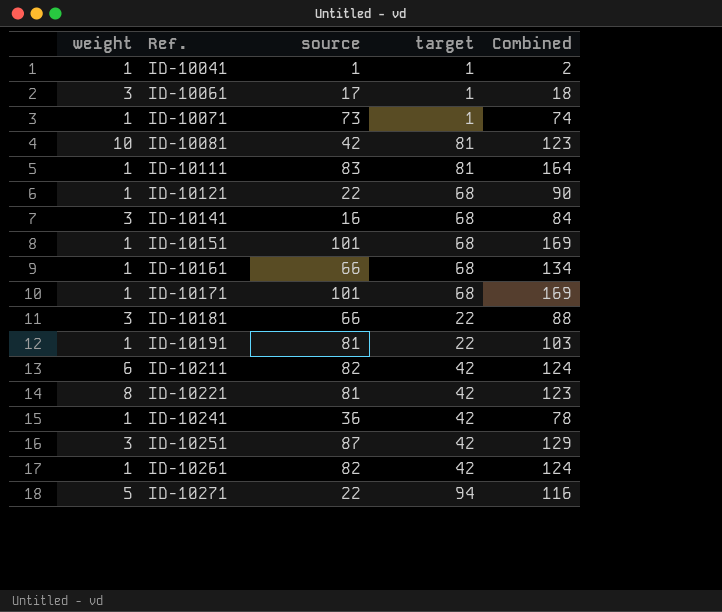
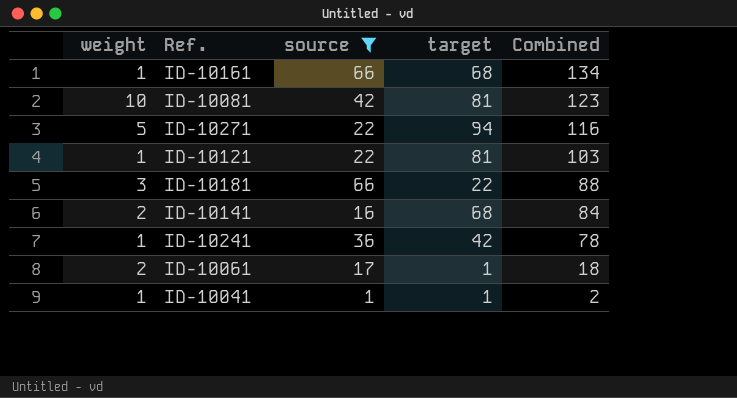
filter: none -> source <= 66
row order: Ref. ascending -> Combined descending
ID-10121 | target: 68 -> 81
ID-10121 | Combined: 90 -> 103
ID-10141 | weight: 3 -> 2
ID-10061 | weight: 3 -> 2

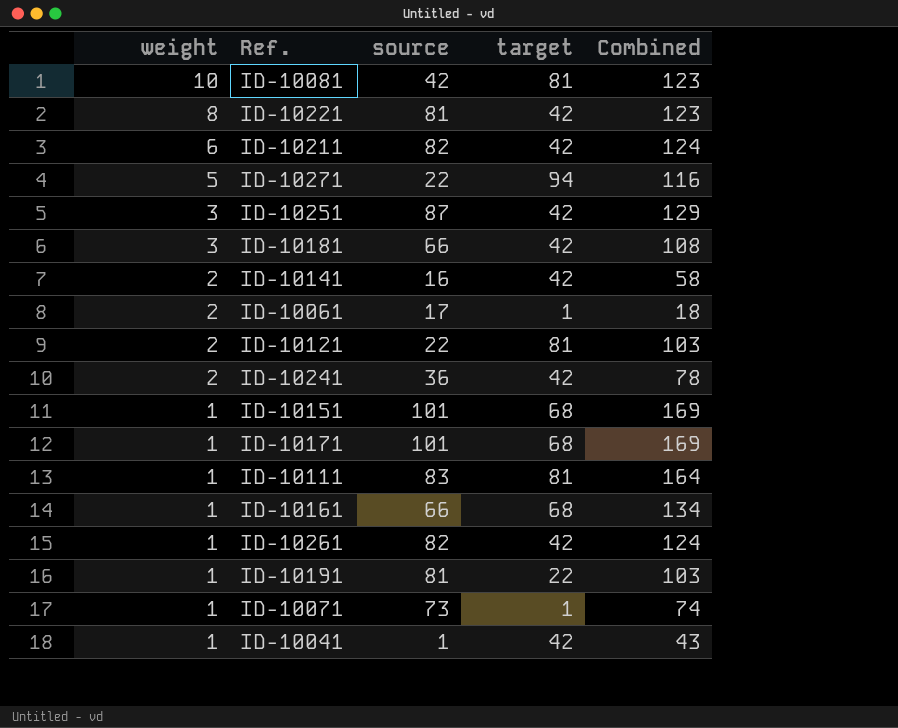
filter: source <= 66 -> none
row order: Combined descending -> weight descending
ID-10181 | target: 22 -> 42
ID-10181 | Combined: 88 -> 108
ID-10141 | target: 68 -> 42
ID-10141 | Combined: 84 -> 58
ID-10121 | weight: 1 -> 2
ID-10241 | weight: 1 -> 2
ID-10041 | target: 1 -> 42
ID-10041 | Combined: 2 -> 43

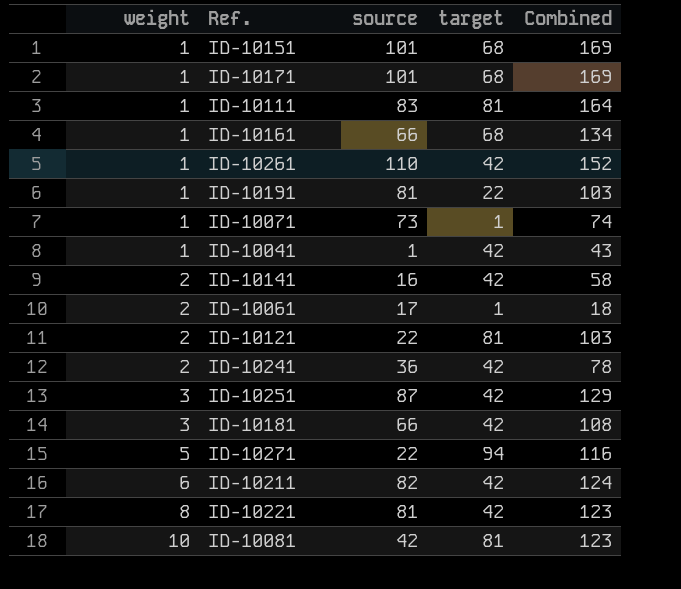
row order: weight descending -> weight ascending
ID-10261 | source: 82 -> 110
ID-10261 | Combined: 124 -> 152

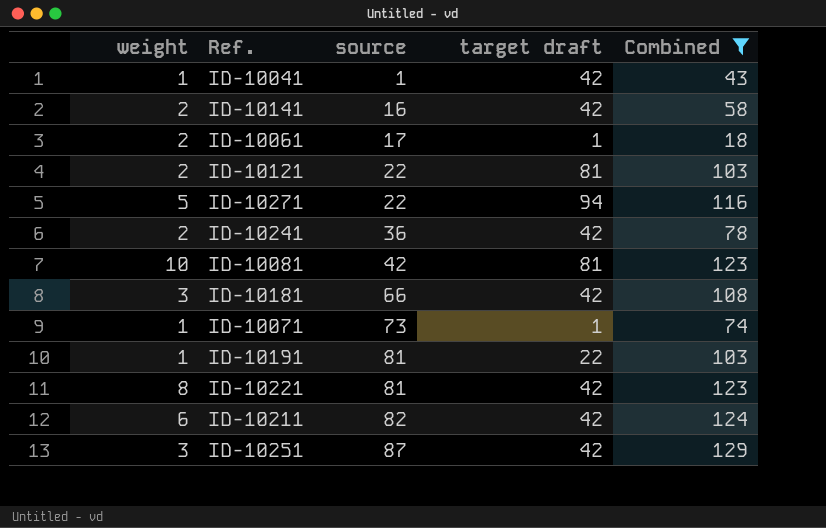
filter: none -> Combined <= 129
row order: weight ascending -> source ascending
column name: target -> target draft

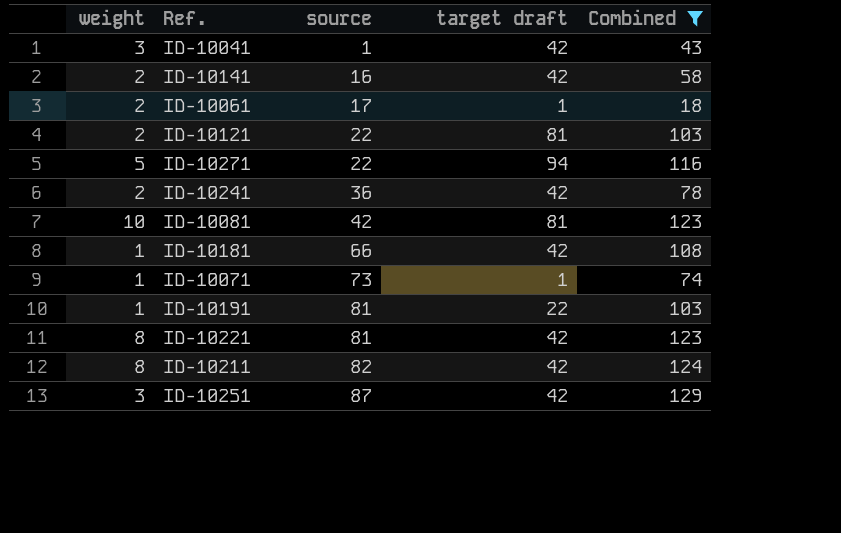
ID-10041 | weight: 1 -> 3
ID-10181 | weight: 3 -> 1
ID-10211 | weight: 6 -> 8

